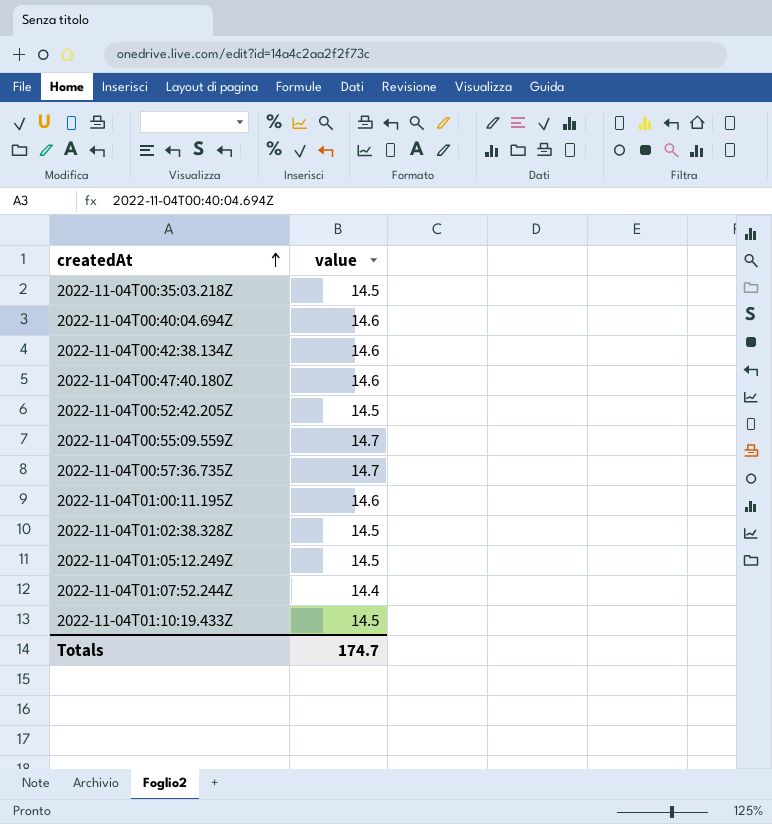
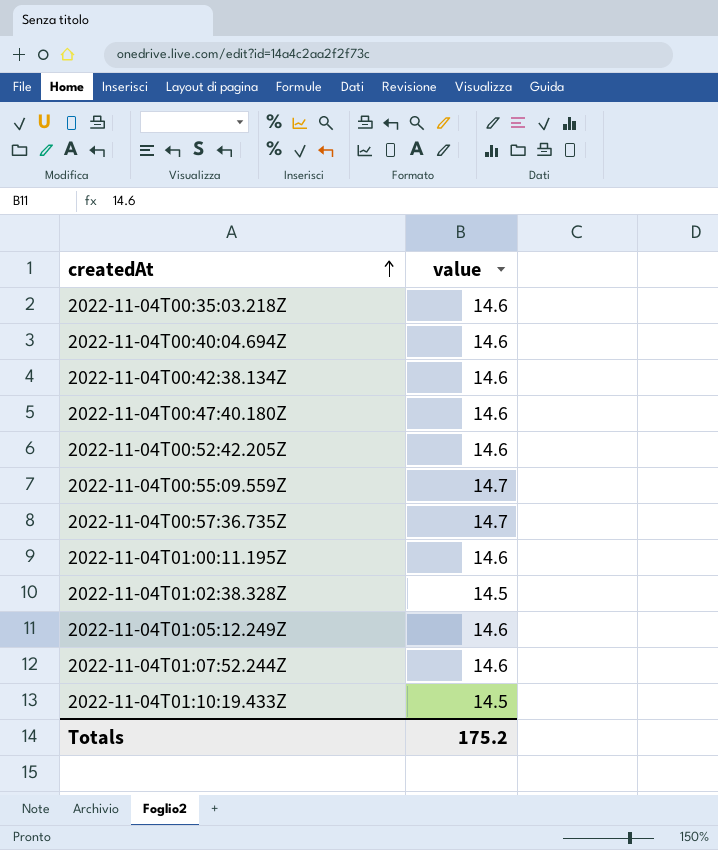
2022-11-04T00:35:03.218Z | value: 14.5 -> 14.6
2022-11-04T00:52:42.205Z | value: 14.5 -> 14.6
2022-11-04T01:05:12.249Z | value: 14.5 -> 14.6
2022-11-04T01:07:52.244Z | value: 14.4 -> 14.6
Totals | value: 174.7 -> 175.2

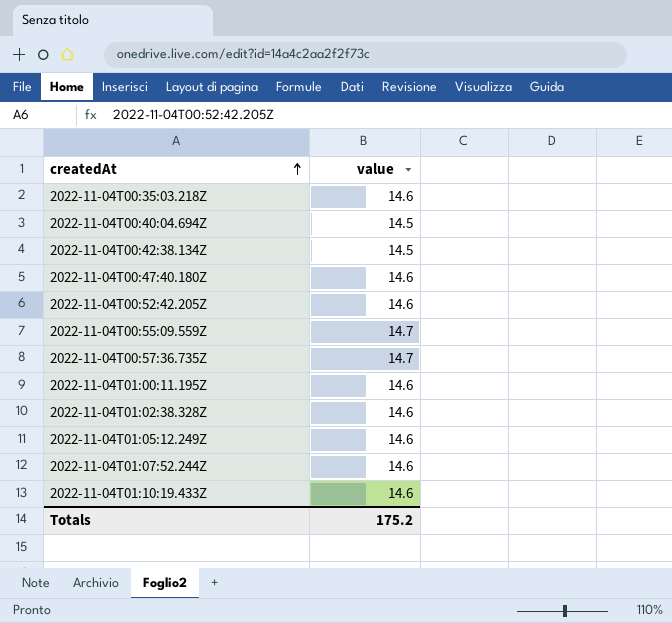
2022-11-04T00:40:04.694Z | value: 14.6 -> 14.5
2022-11-04T00:42:38.134Z | value: 14.6 -> 14.5
2022-11-04T01:02:38.328Z | value: 14.5 -> 14.6
2022-11-04T01:10:19.433Z | value: 14.5 -> 14.6

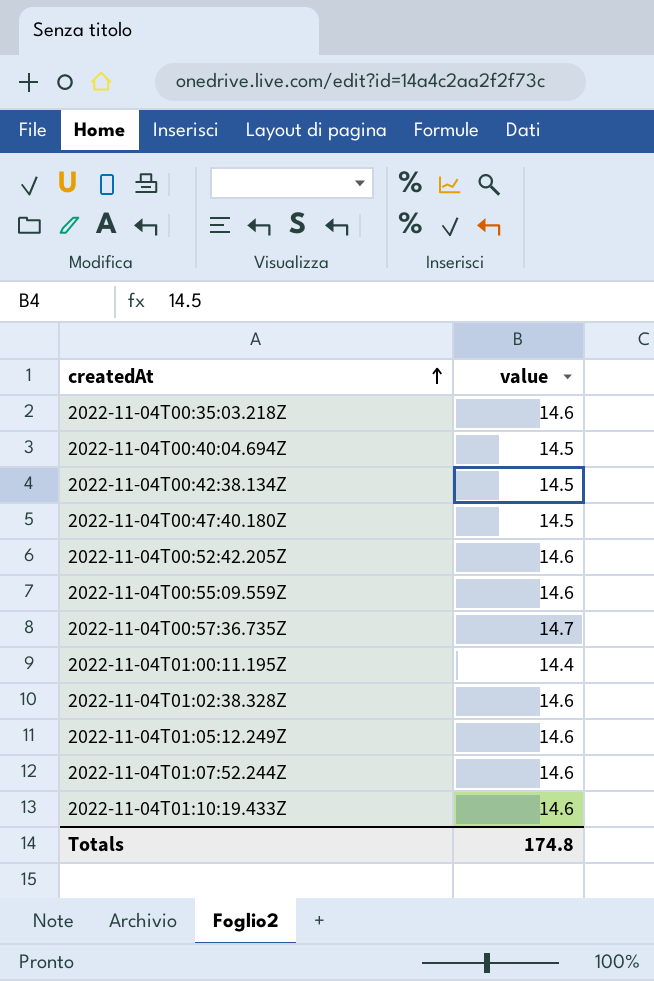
2022-11-04T00:47:40.180Z | value: 14.6 -> 14.5
2022-11-04T00:55:09.559Z | value: 14.7 -> 14.6
2022-11-04T01:00:11.195Z | value: 14.6 -> 14.4
Totals | value: 175.2 -> 174.8

